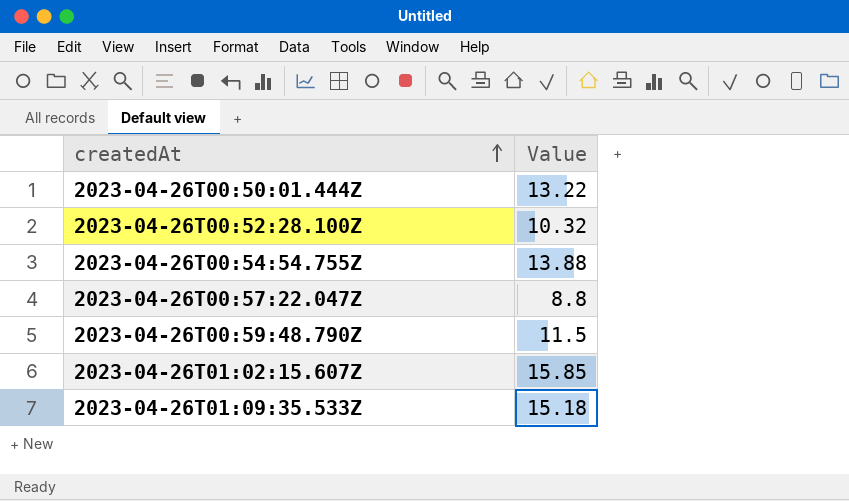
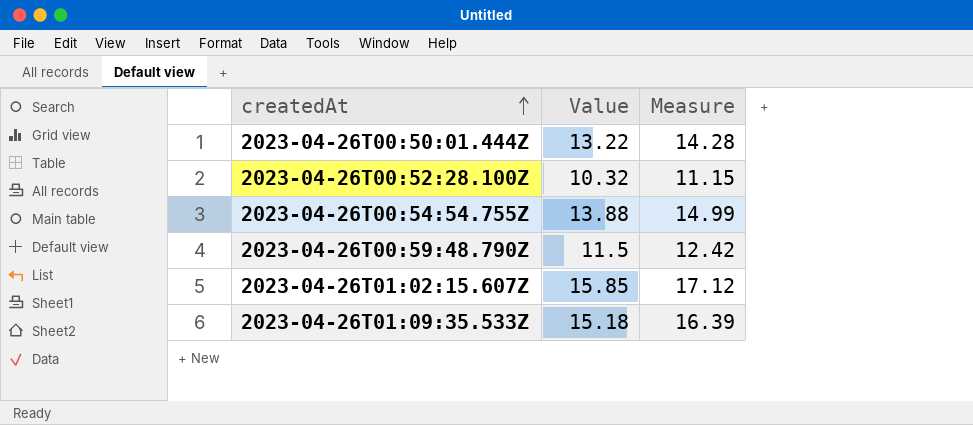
column Measure | formula: none -> [Value] * 1.08
row 2023-04-26T00:57:22.047Z: 8.8 -> none

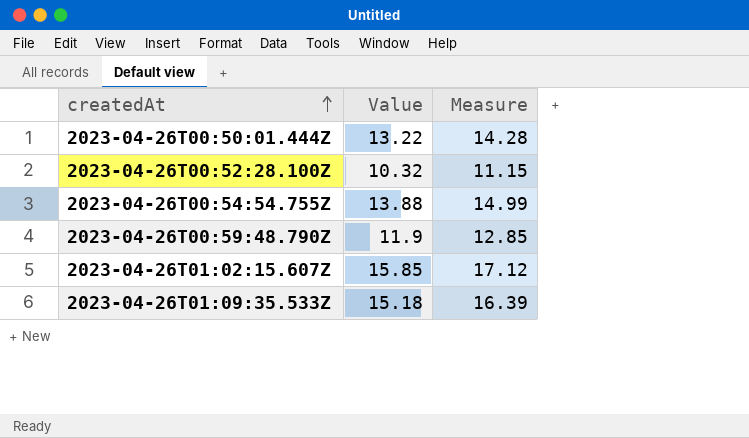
2023-04-26T00:59:48.790Z | Value: 11.5 -> 11.9
2023-04-26T00:59:48.790Z | Measure: 12.42 -> 12.85

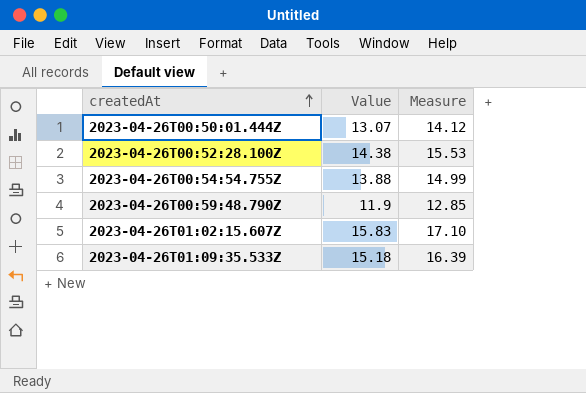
2023-04-26T00:50:01.444Z | Value: 13.22 -> 13.07
2023-04-26T00:50:01.444Z | Measure: 14.28 -> 14.12
2023-04-26T00:52:28.100Z | Value: 10.32 -> 14.38
2023-04-26T00:52:28.100Z | Measure: 11.15 -> 15.53
2023-04-26T01:02:15.607Z | Value: 15.85 -> 15.83
2023-04-26T01:02:15.607Z | Measure: 17.12 -> 17.10

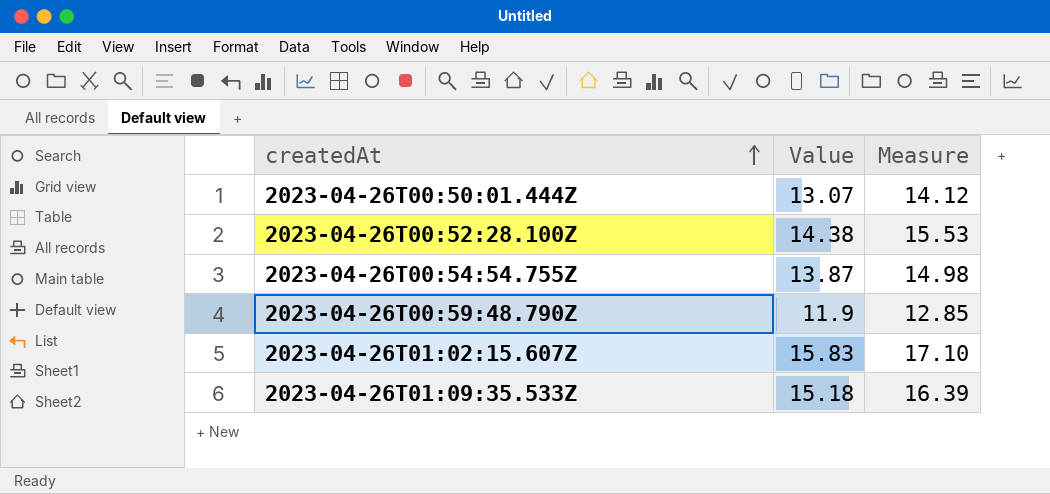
2023-04-26T00:54:54.755Z | Value: 13.88 -> 13.87
2023-04-26T00:54:54.755Z | Measure: 14.99 -> 14.98

